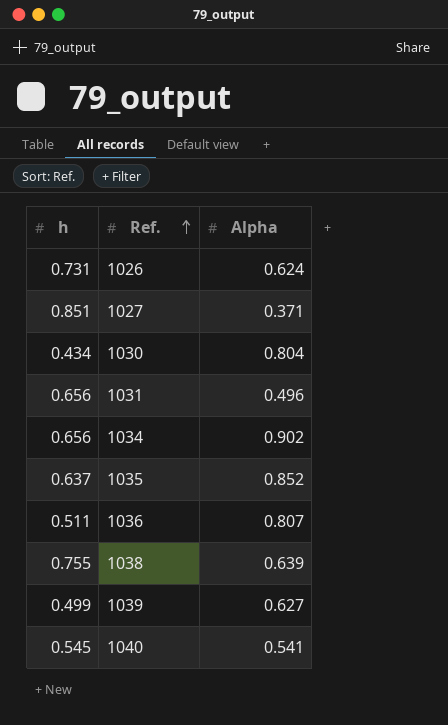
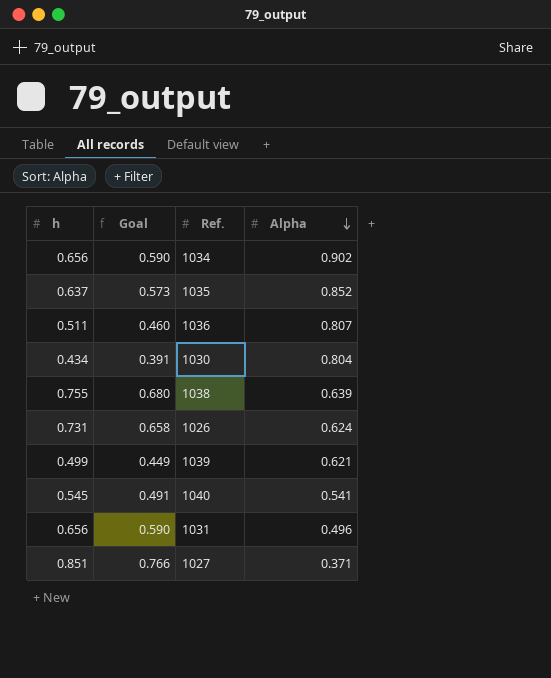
row order: Ref. ascending -> Alpha descending
column Goal | formula: none -> [h] * 0.9
1039 | Alpha: 0.627 -> 0.621

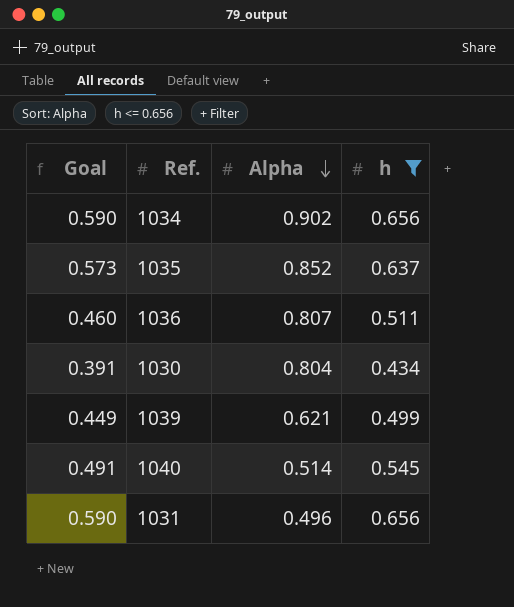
filter: none -> h <= 0.656
column h | position: 1 -> 4
1040 | Alpha: 0.541 -> 0.514

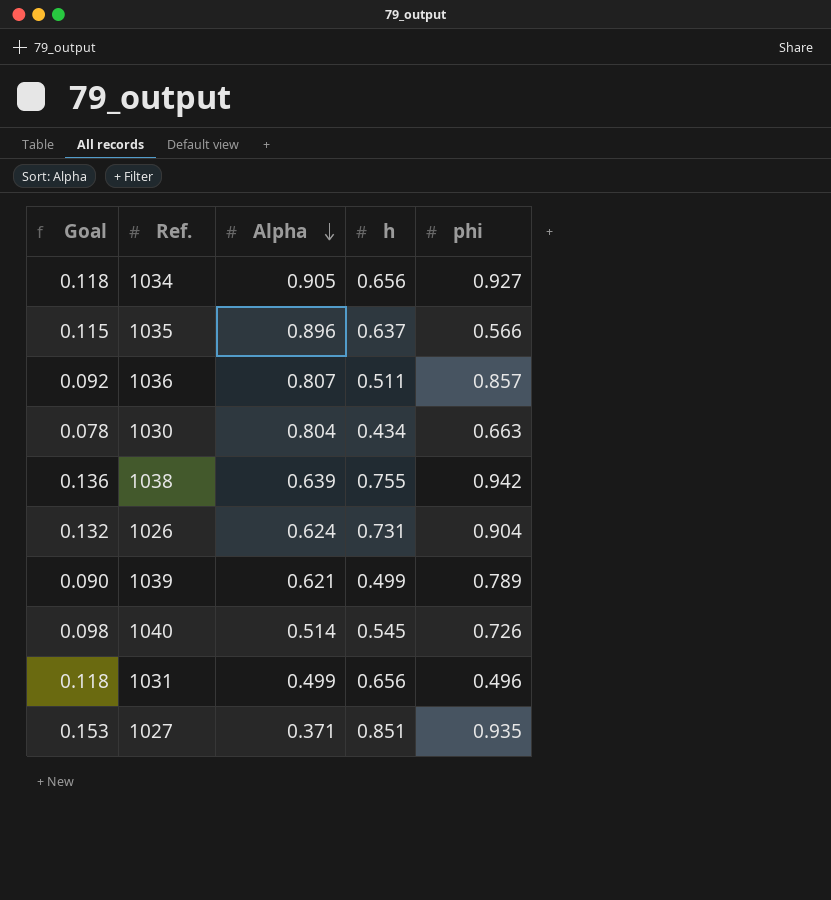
filter: h <= 0.656 -> none
column Goal | formula: [h] * 0.9 -> [h] * 0.18
column phi | position: none -> 5
1034 | Alpha: 0.902 -> 0.905
1035 | Alpha: 0.852 -> 0.896
1031 | Alpha: 0.496 -> 0.499

